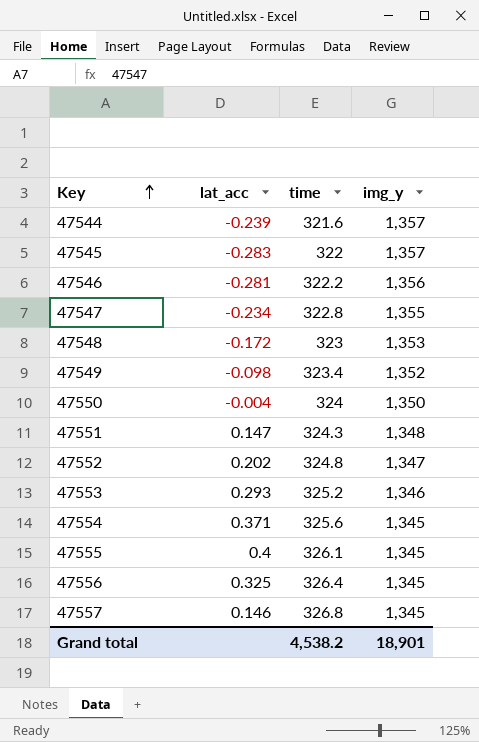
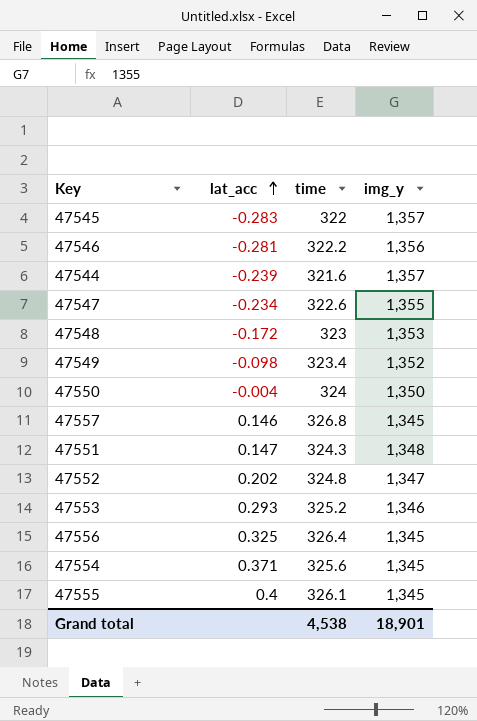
row order: Key ascending -> lat_acc ascending
47547 | time: 322.8 -> 322.6
Grand total | time: 4,538.2 -> 4,538

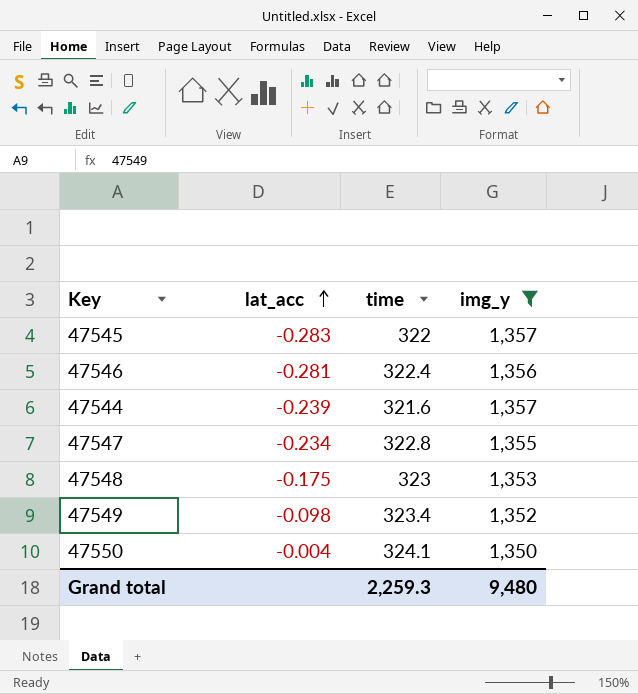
filter: none -> img_y >= 1,350
47546 | time: 322.2 -> 322.4
47547 | time: 322.6 -> 322.8
47548 | lat_acc: -0.172 -> -0.175
47550 | time: 324 -> 324.1
Grand total | time: 4,538 -> 2,259.3
Grand total | img_y: 18,901 -> 9,480

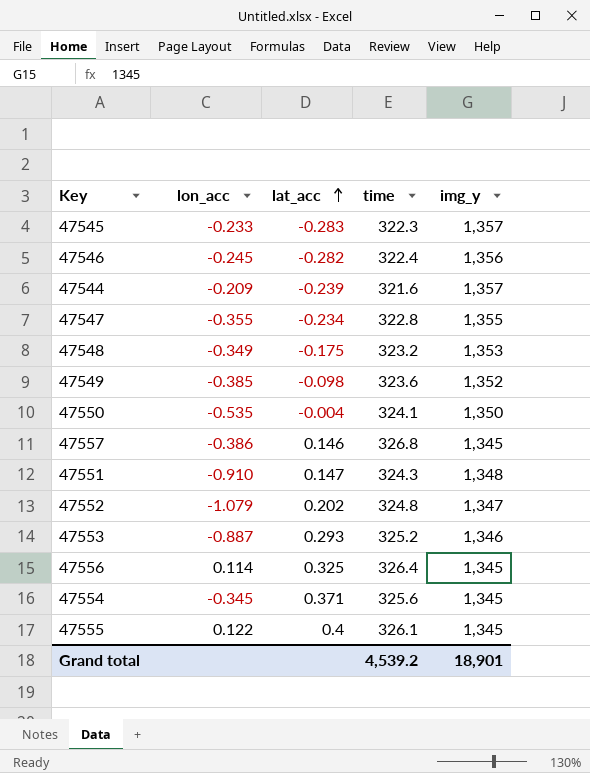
filter: img_y >= 1,350 -> none
column lon_acc | position: none -> 2
47545 | time: 322 -> 322.3
47546 | lat_acc: -0.281 -> -0.282
47548 | time: 323 -> 323.2
47549 | time: 323.4 -> 323.6
Grand total | time: 2,259.3 -> 4,539.2
Grand total | img_y: 9,480 -> 18,901

